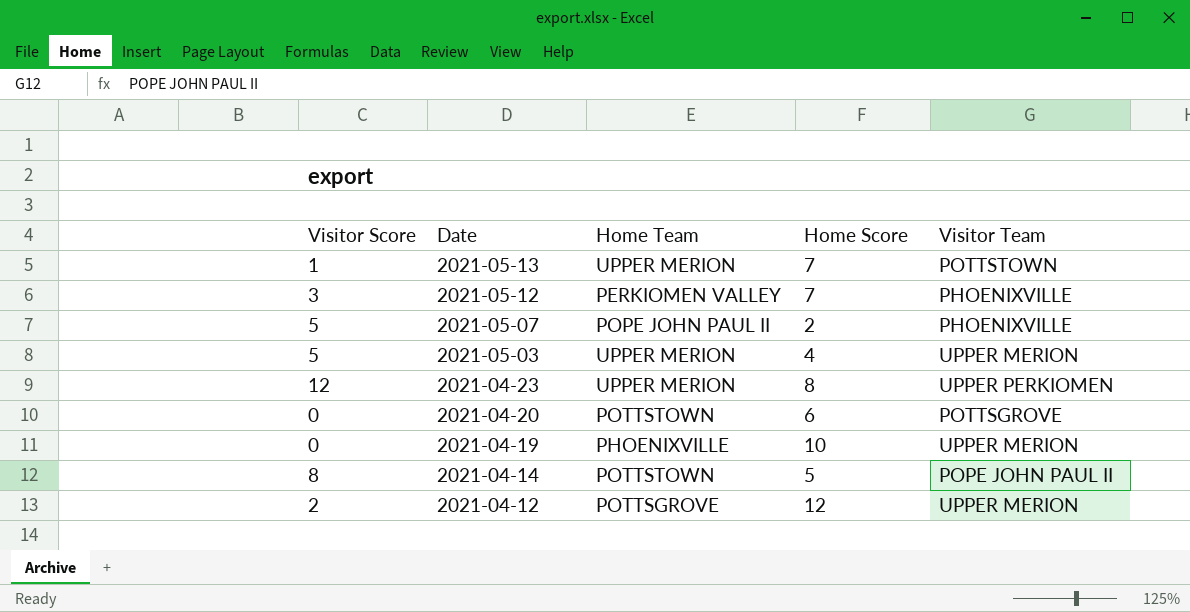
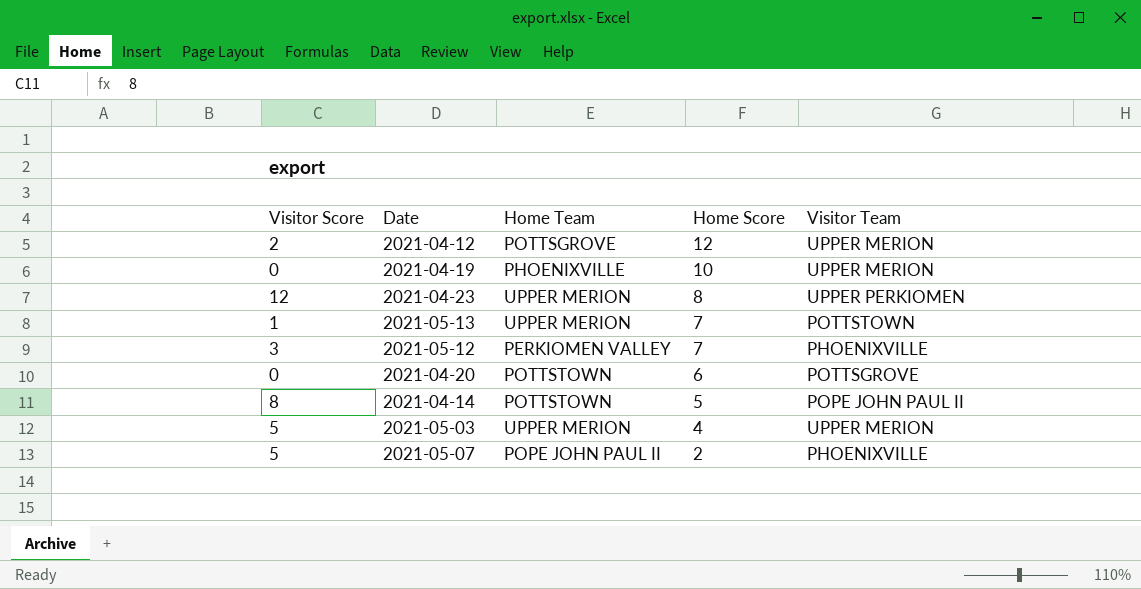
row order: Date descending -> Home Score descending

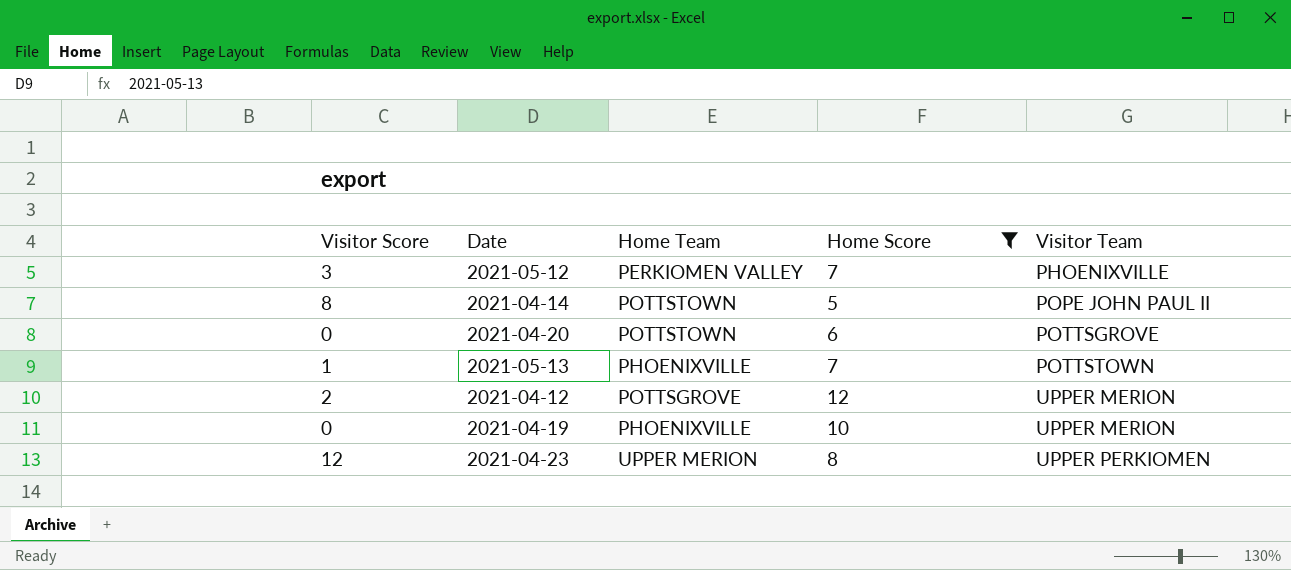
filter: none -> Home Score >= 5
row order: Home Score descending -> Visitor Team ascending
2021-05-13 | Home Team: UPPER MERION -> PHOENIXVILLE

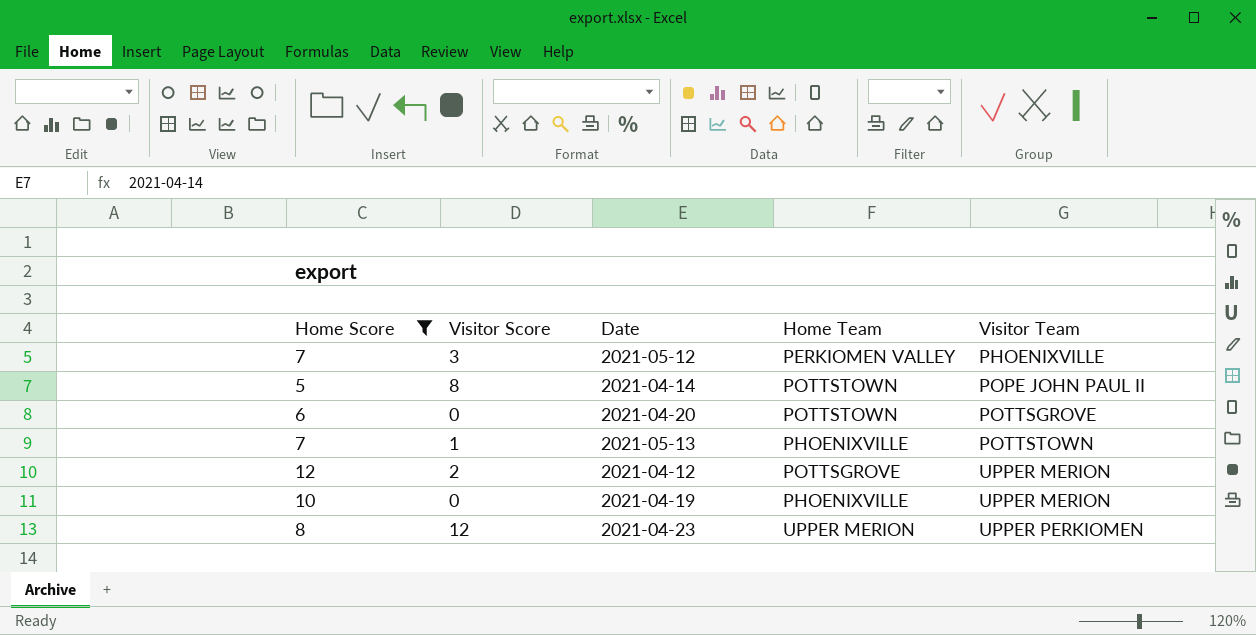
column Home Score | position: 4 -> 1

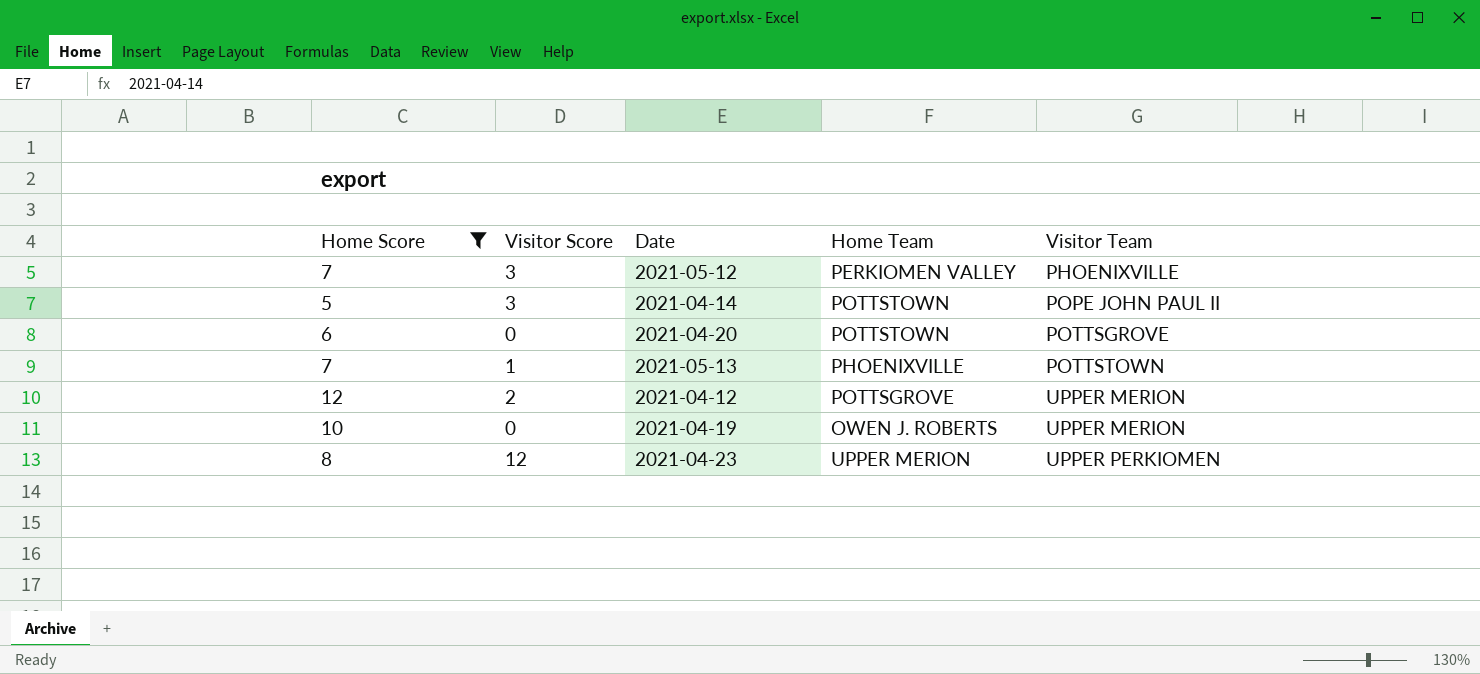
2021-04-14 | Visitor Score: 8 -> 3
2021-04-19 | Home Team: PHOENIXVILLE -> OWEN J. ROBERTS

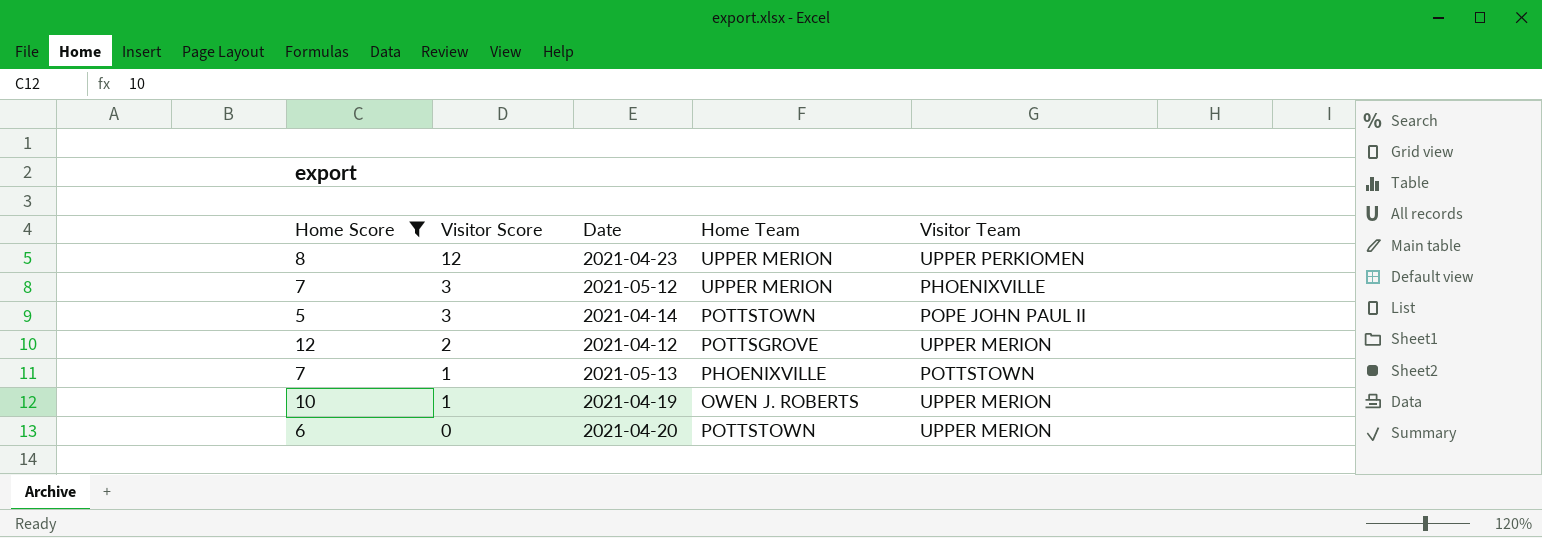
row order: Visitor Team ascending -> Visitor Score descending
2021-05-12 | Home Team: PERKIOMEN VALLEY -> UPPER MERION
2021-04-19 | Visitor Score: 0 -> 1
2021-04-20 | Visitor Team: POTTSGROVE -> UPPER MERION

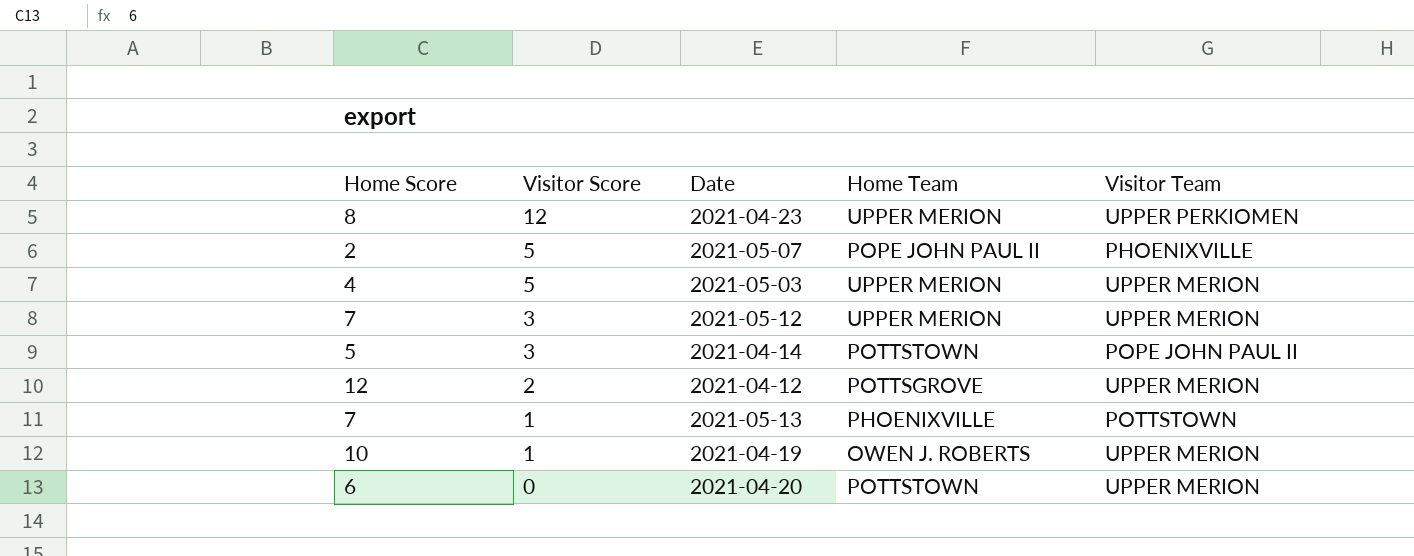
filter: Home Score >= 5 -> none
2021-05-12 | Visitor Team: PHOENIXVILLE -> UPPER MERION

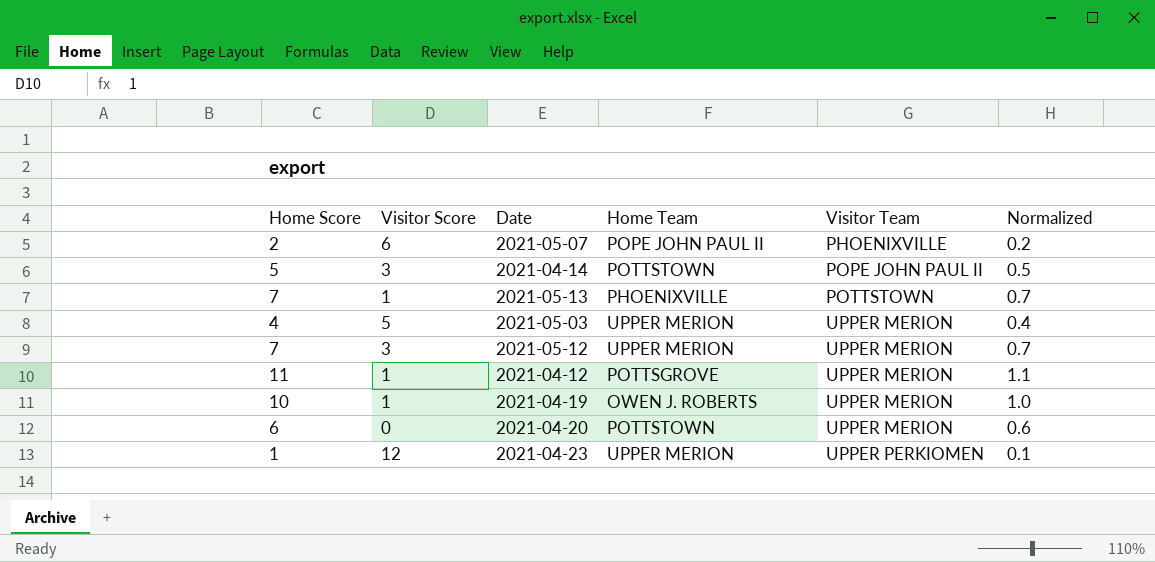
row order: Visitor Score descending -> Visitor Team ascending
column Normalized | formula: none -> [Home Score] * 0.1
2021-05-07 | Visitor Score: 5 -> 6
2021-04-12 | Home Score: 12 -> 11
2021-04-12 | Visitor Score: 2 -> 1
2021-04-23 | Home Score: 8 -> 1

